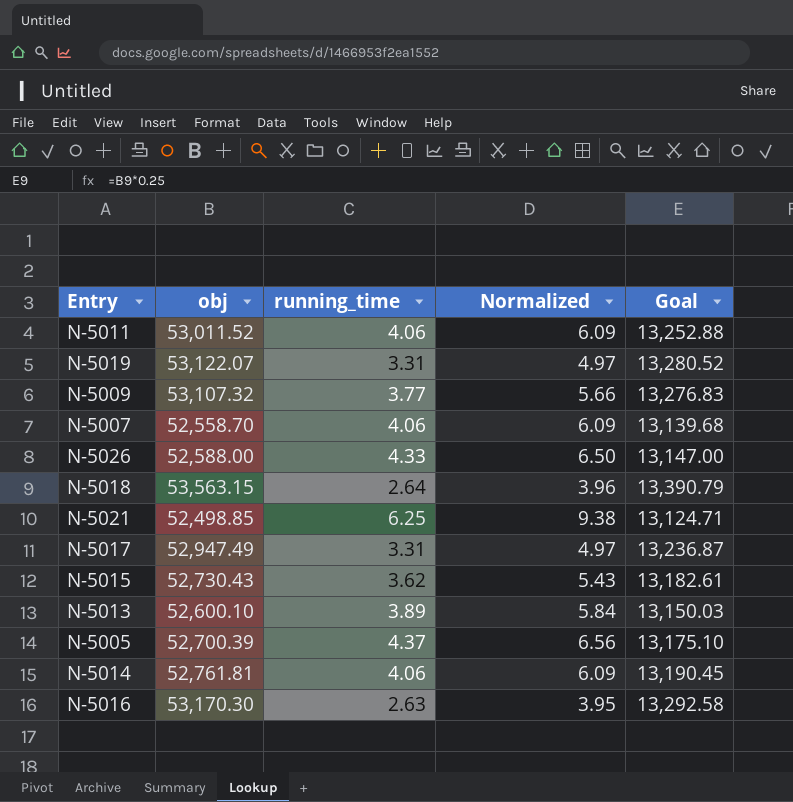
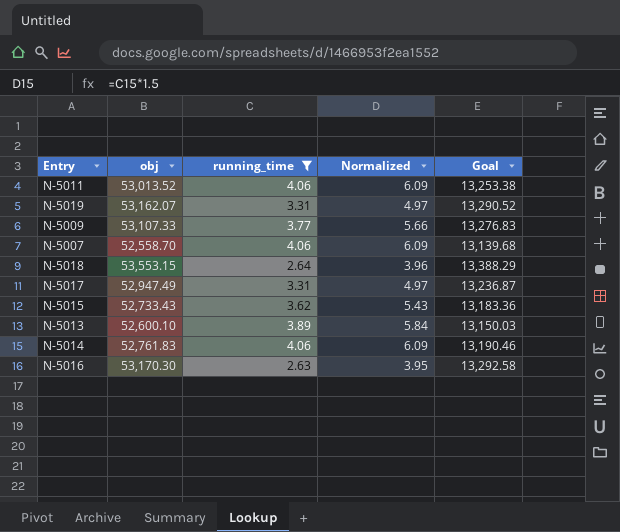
filter: none -> running_time <= 4.06
N-5011 | obj: 53,011.52 -> 53,013.52
N-5011 | Goal: 13,252.88 -> 13,253.38
N-5019 | obj: 53,122.07 -> 53,162.07
N-5019 | Goal: 13,280.52 -> 13,290.52
N-5009 | obj: 53,107.32 -> 53,107.33
N-5018 | obj: 53,563.15 -> 53,553.15
N-5018 | Goal: 13,390.79 -> 13,388.29
N-5015 | obj: 52,730.43 -> 52,733.43
N-5015 | Goal: 13,182.61 -> 13,183.36
N-5014 | obj: 52,761.81 -> 52,761.83
N-5014 | Goal: 13,190.45 -> 13,190.46

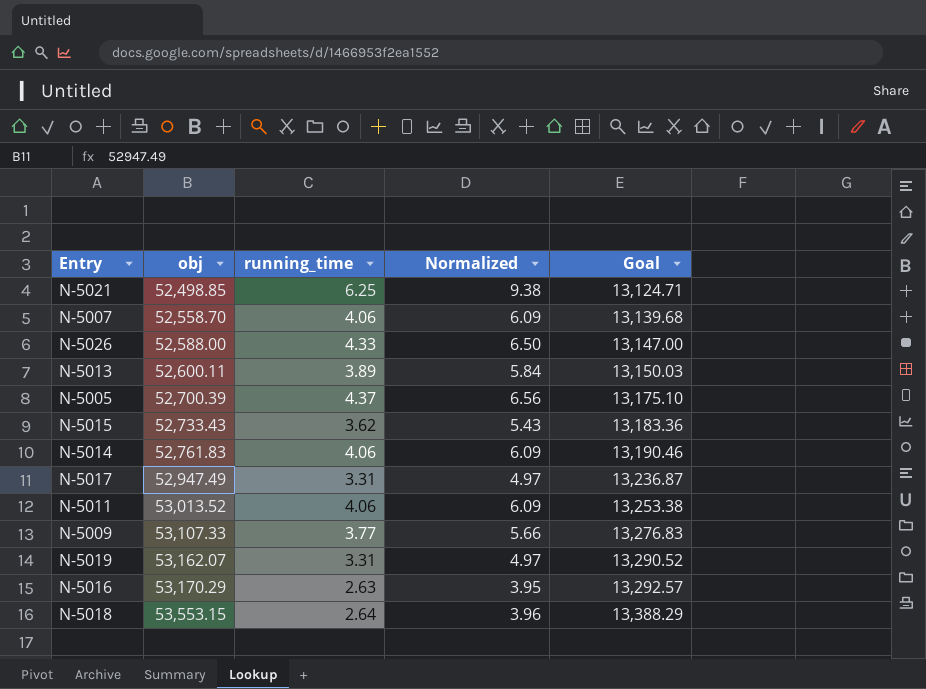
filter: running_time <= 4.06 -> none
row order: none -> obj ascending
N-5013 | obj: 52,600.10 -> 52,600.11
N-5016 | obj: 53,170.30 -> 53,170.29
N-5016 | Goal: 13,292.58 -> 13,292.57

